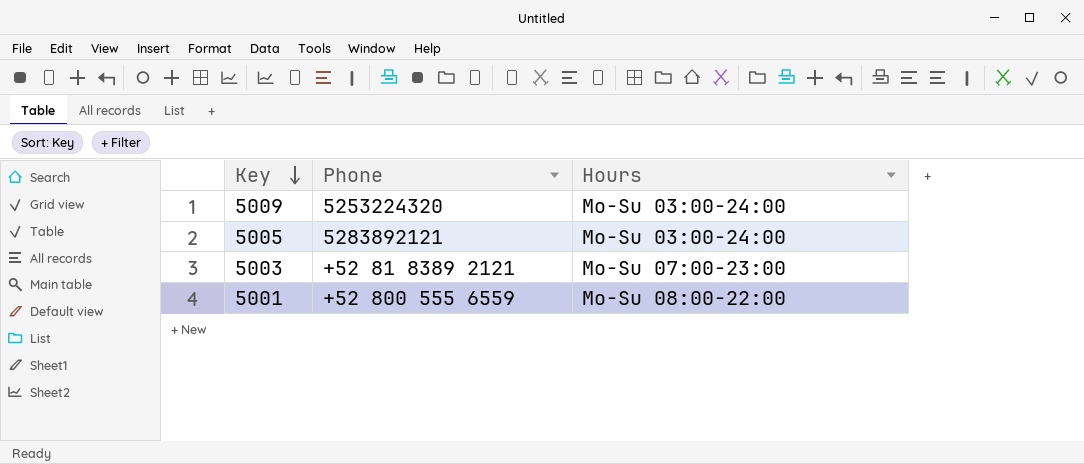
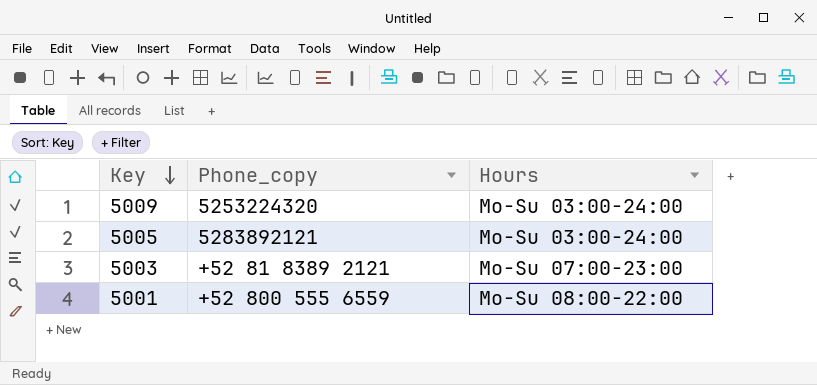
column name: Phone -> Phone_copy

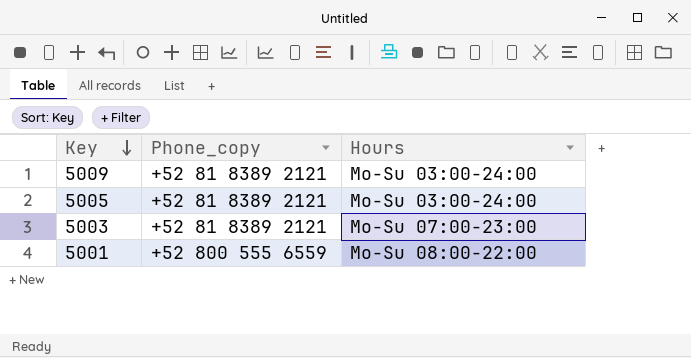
5009 | Phone_copy: 5253224320 -> +52 81 8389 2121
5005 | Phone_copy: 5283892121 -> +52 81 8389 2121

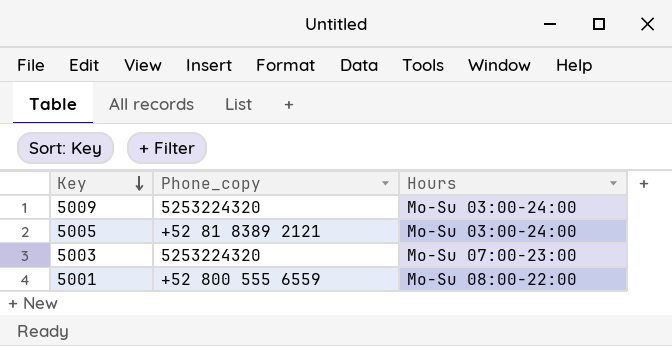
5009 | Phone_copy: +52 81 8389 2121 -> 5253224320
5003 | Phone_copy: +52 81 8389 2121 -> 5253224320

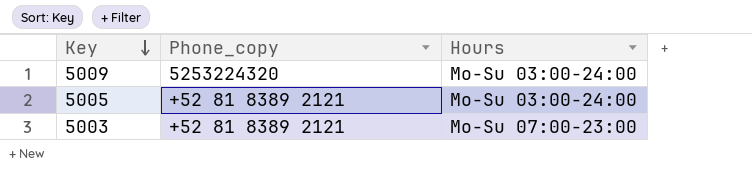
row 5001: +52 800 555 6559 | Mo-Su 08:00-22:00 -> none
5003 | Phone_copy: 5253224320 -> +52 81 8389 2121

